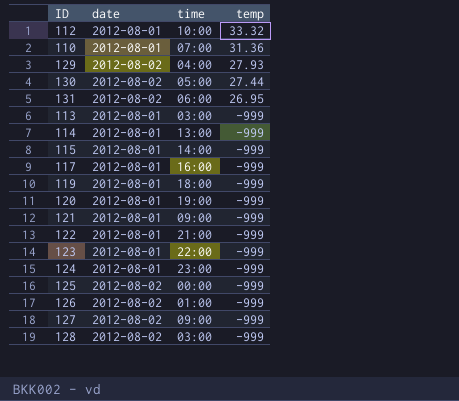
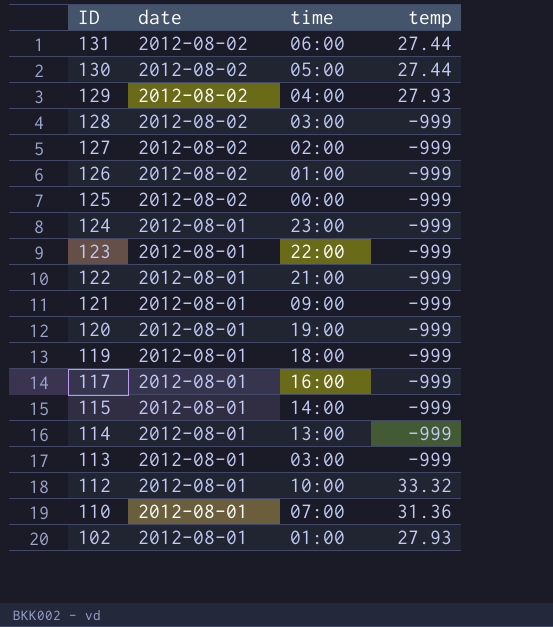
row order: temp descending -> ID descending
131 | temp: 26.95 -> 27.44
127 | time: 09:00 -> 02:00
row 102: none -> 2012-08-01 | 01:00 | 27.93

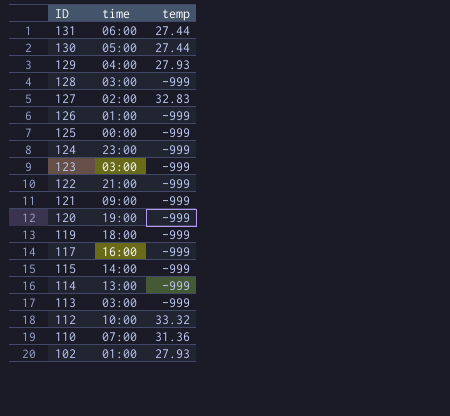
column date | position: 2 -> none
127 | temp: -999 -> 32.83
123 | time: 22:00 -> 03:00

